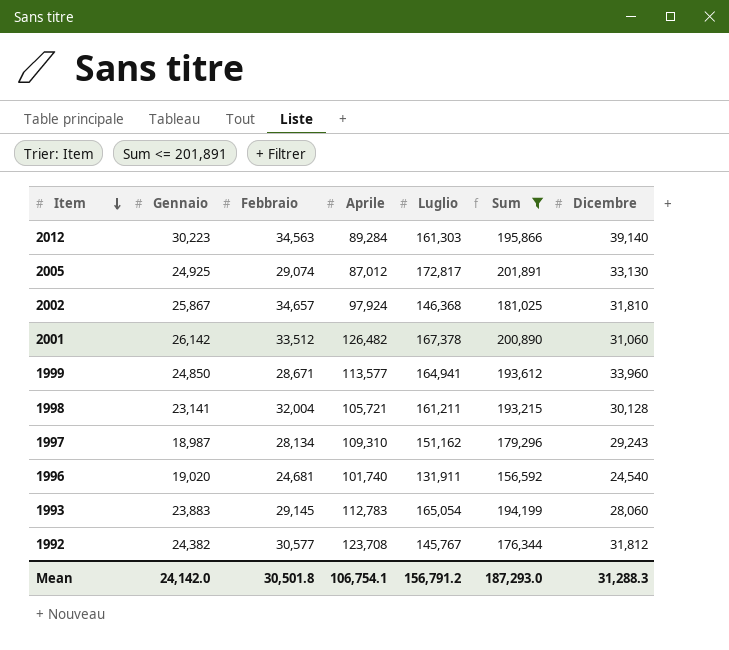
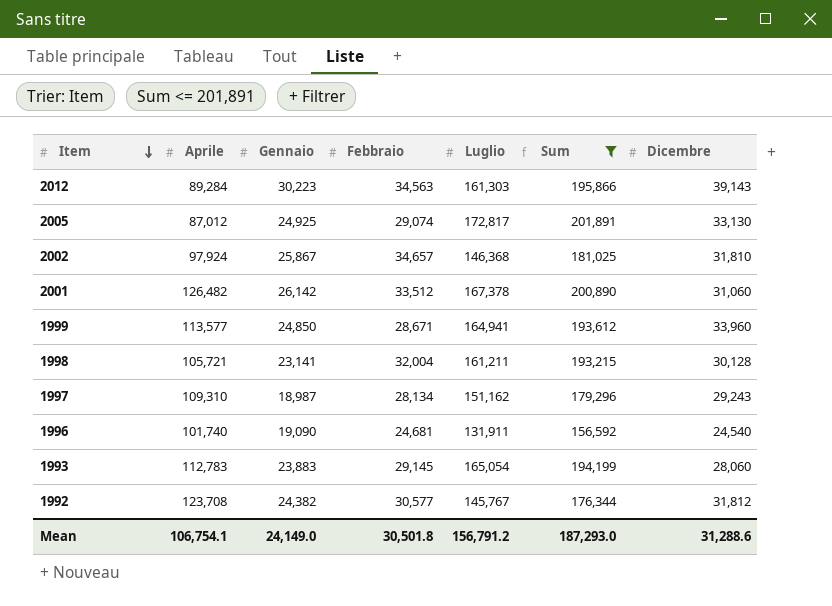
column Aprile | position: 4 -> 2
2012 | Dicembre: 39,140 -> 39,143
1996 | Gennaio: 19,020 -> 19,090
Mean | Gennaio: 24,142.0 -> 24,149.0
Mean | Dicembre: 31,288.3 -> 31,288.6

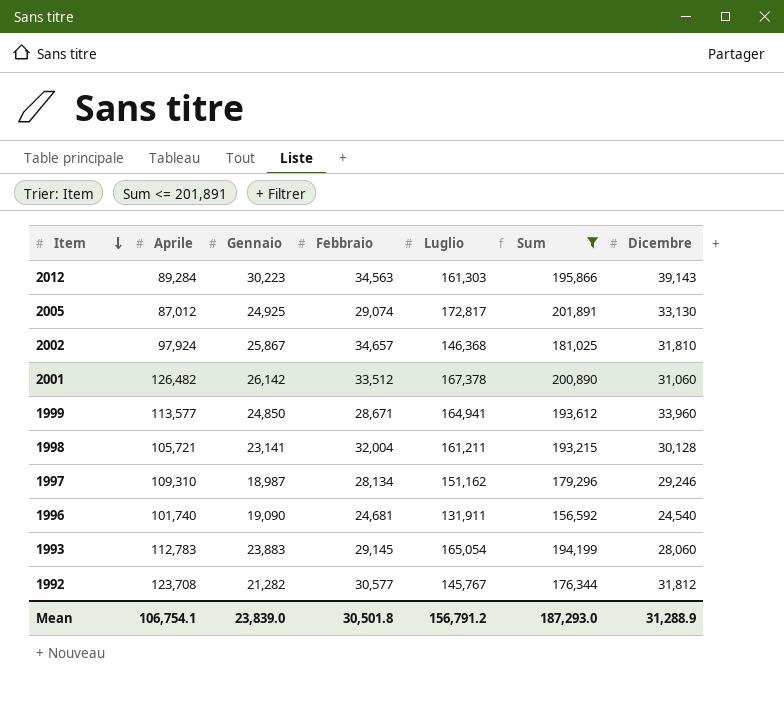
1997 | Dicembre: 29,243 -> 29,246
1992 | Gennaio: 24,382 -> 21,282
Mean | Gennaio: 24,149.0 -> 23,839.0
Mean | Dicembre: 31,288.6 -> 31,288.9

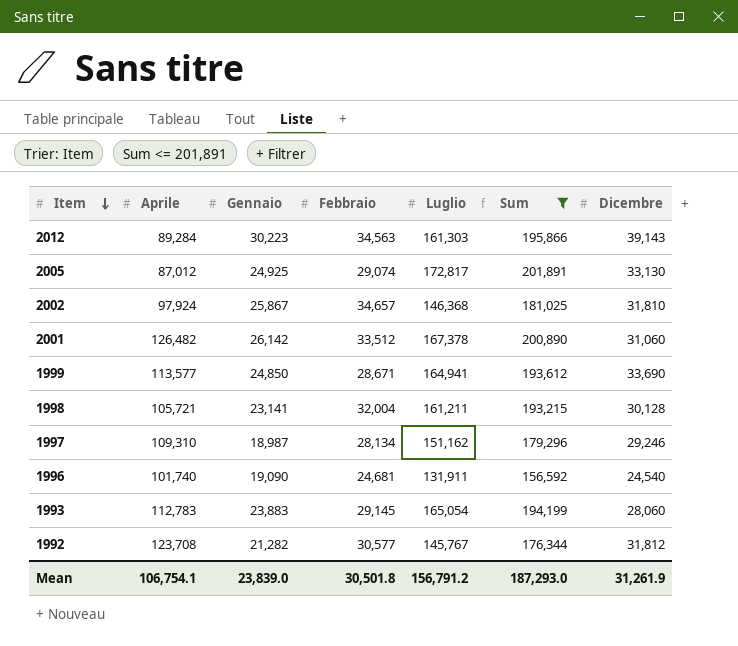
1999 | Dicembre: 33,960 -> 33,690
Mean | Dicembre: 31,288.9 -> 31,261.9

